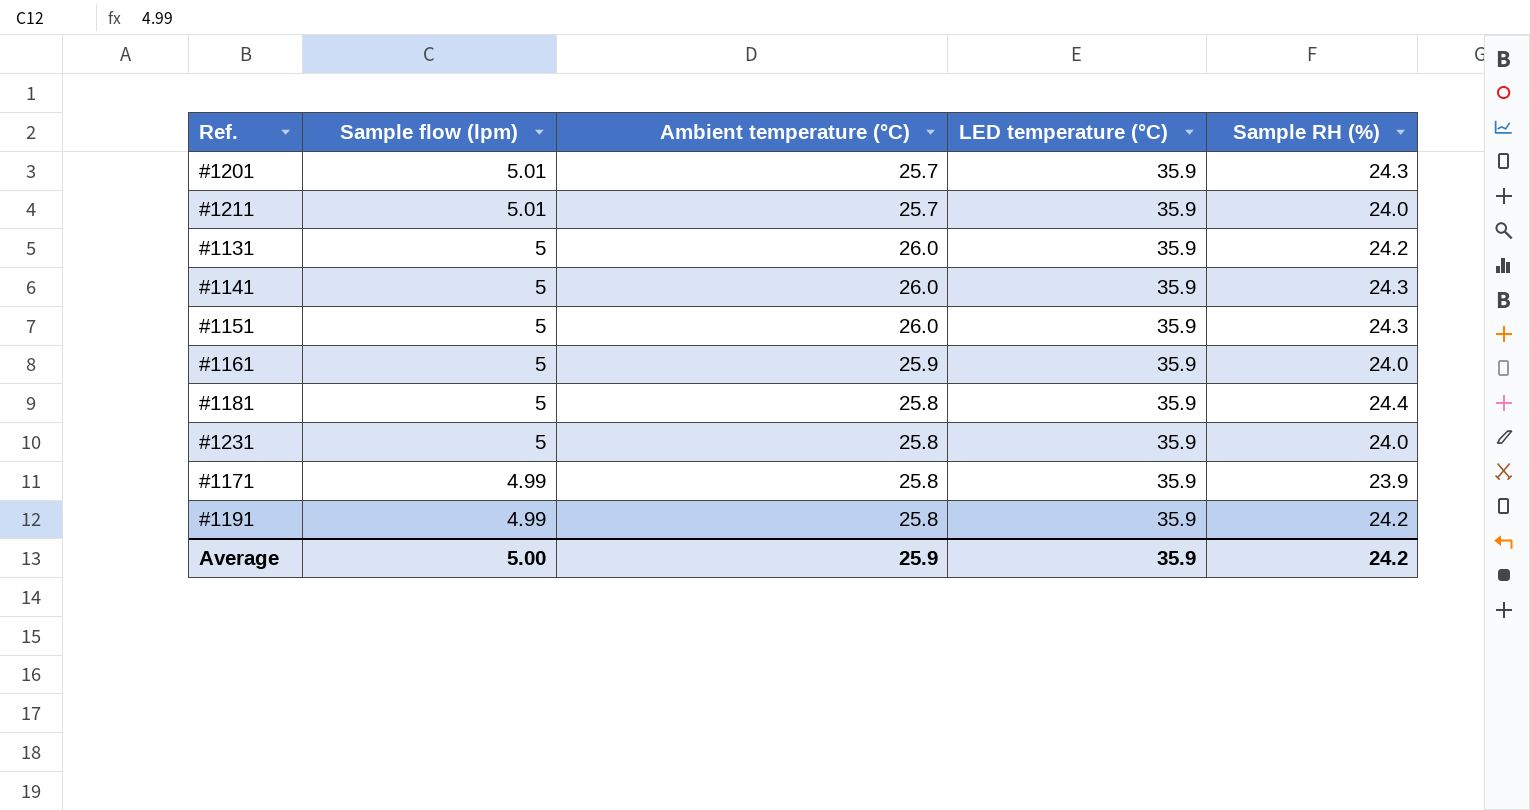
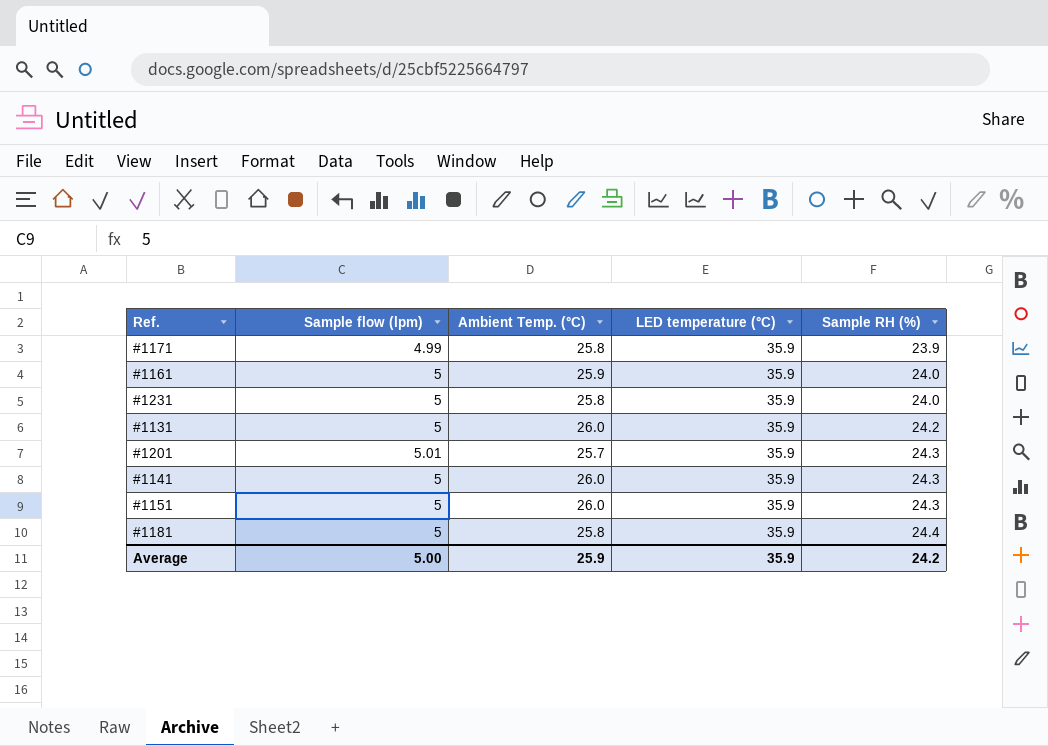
row order: Sample flow (lpm) descending -> Sample RH (%) ascending
column name: Ambient temperature (°C) -> Ambient Temp. (°C)
row #1211: 5.01 | 25.7 | 35.9 | 24.0 -> none
row #1191: 4.99 | 25.8 | 35.9 | 24.2 -> none

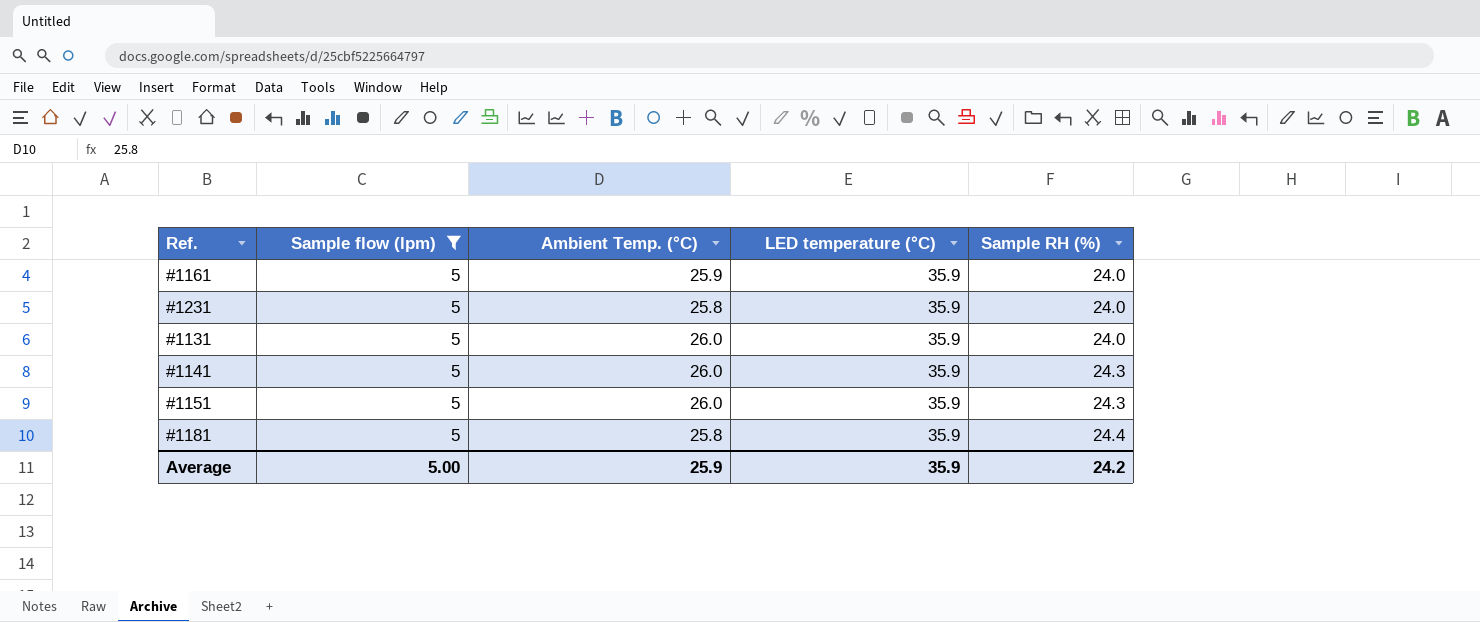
filter: none -> Sample flow (lpm) = 5
#1131 | Sample RH (%): 24.2 -> 24.0

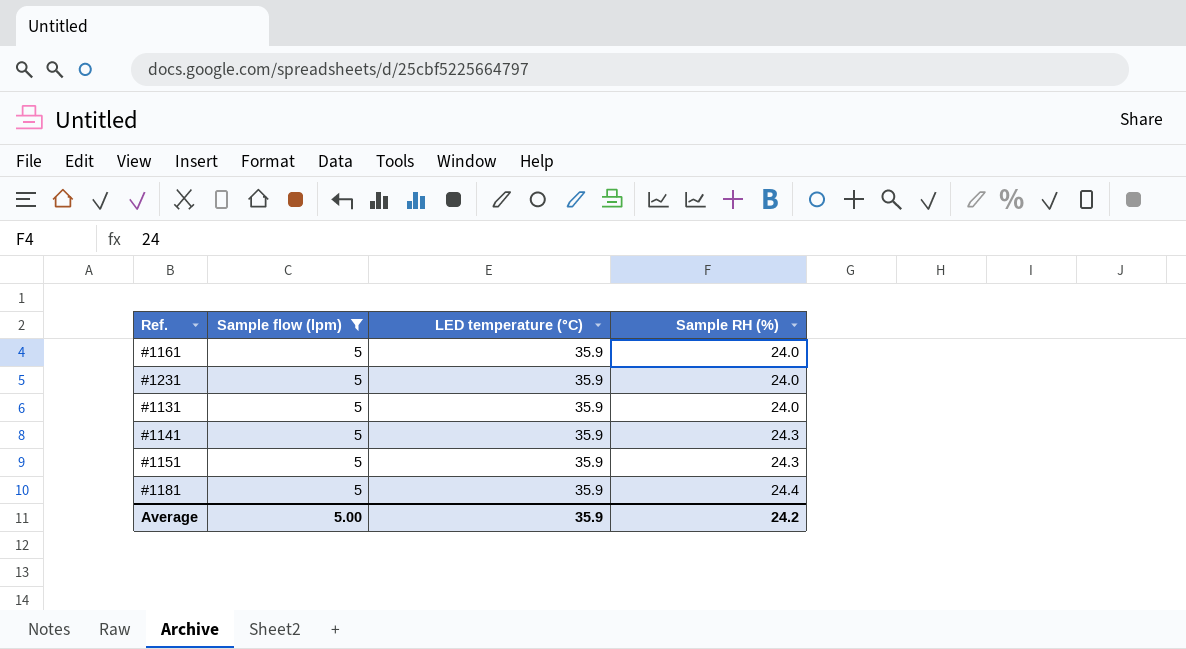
column Ambient Temp. (°C) | position: 3 -> none

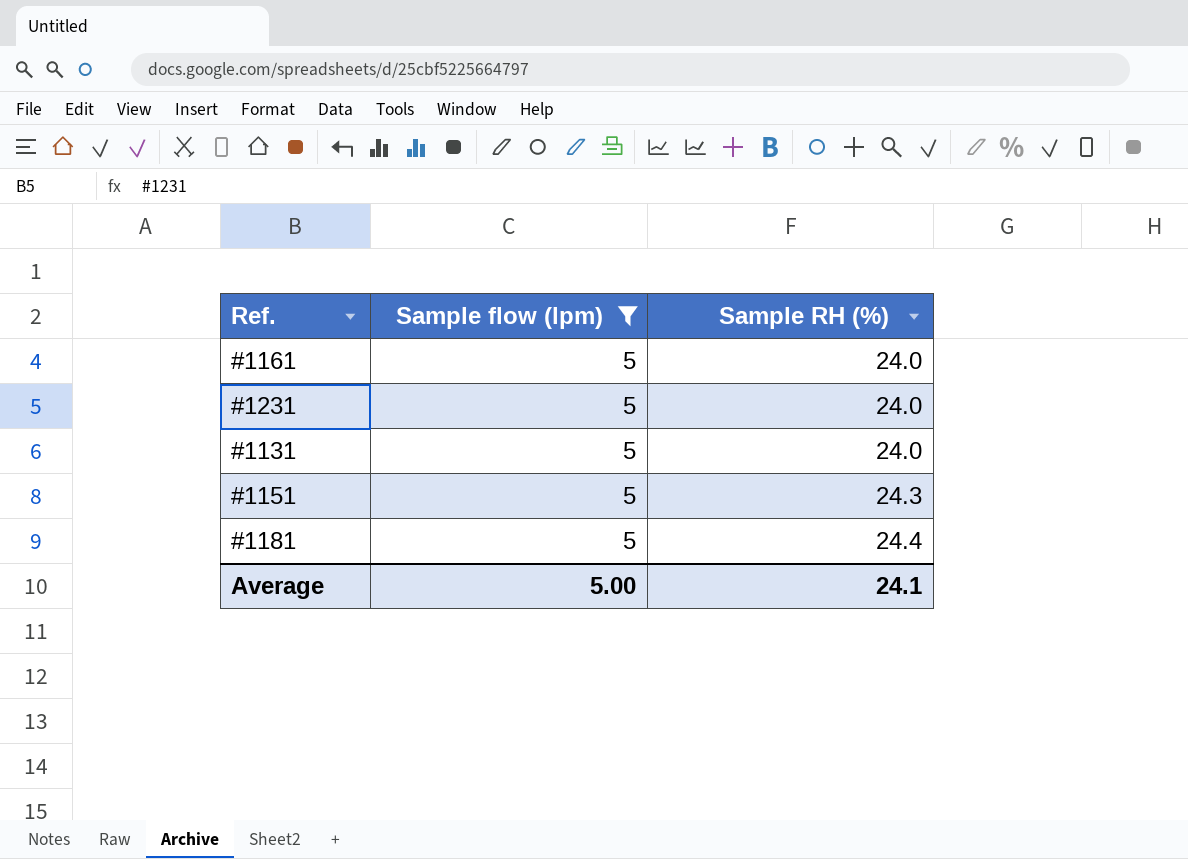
column LED temperature (°C) | position: 3 -> none
row #1141: 5 | 35.9 | 24.3 -> none
Average | Sample RH (%): 24.2 -> 24.1

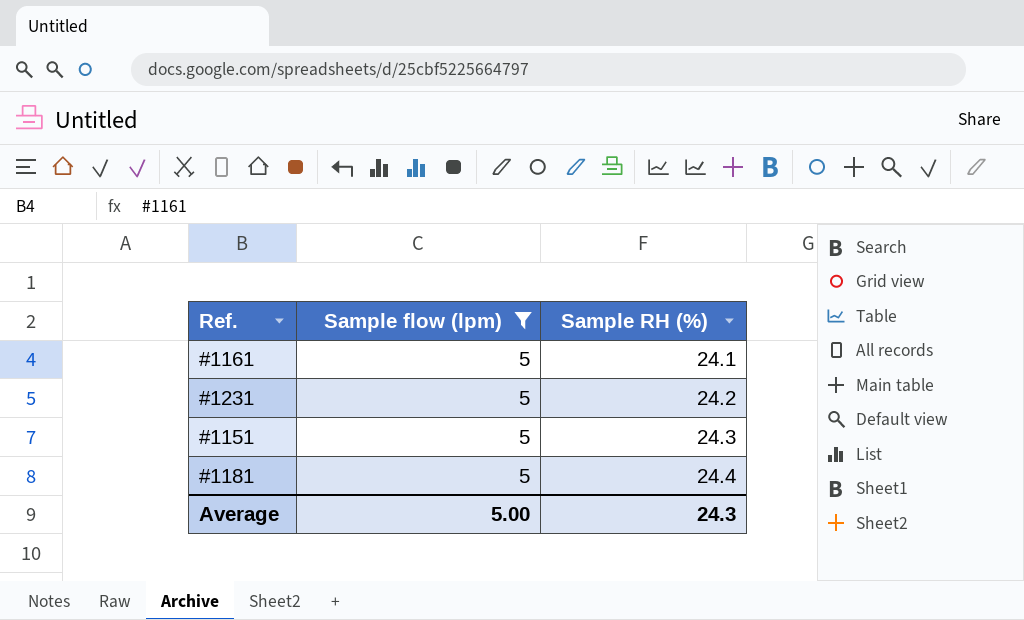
row #1131: 5 | 24.0 -> none
#1161 | Sample RH (%): 24.0 -> 24.1
#1231 | Sample RH (%): 24.0 -> 24.2
Average | Sample RH (%): 24.1 -> 24.3

